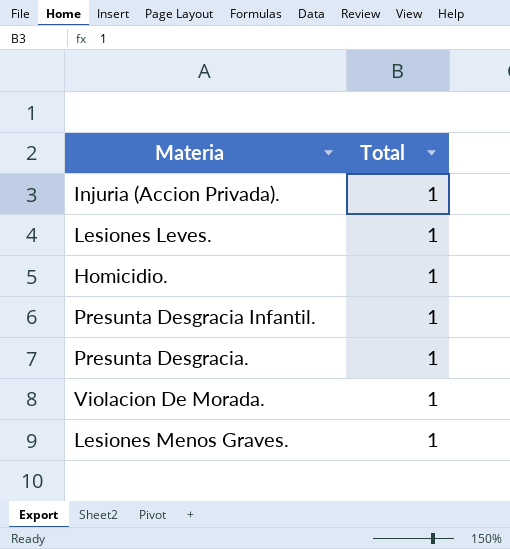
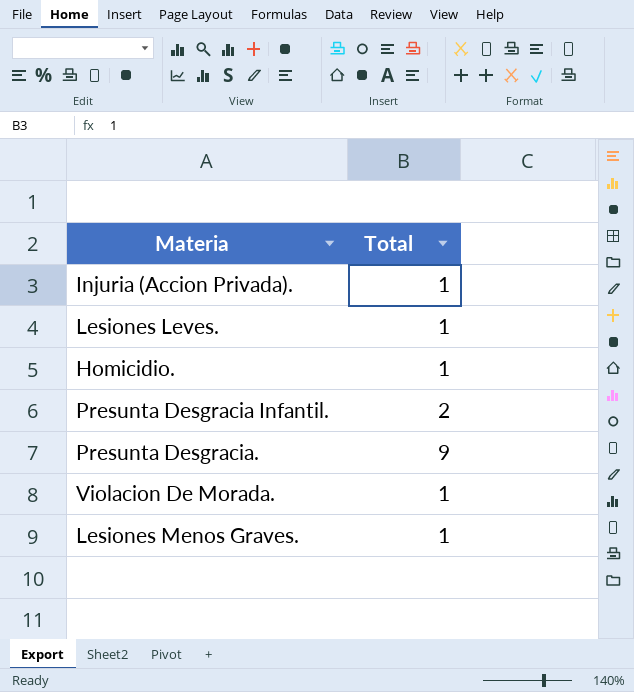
Presunta Desgracia Infantil. | Total: 1 -> 2
Presunta Desgracia. | Total: 1 -> 9

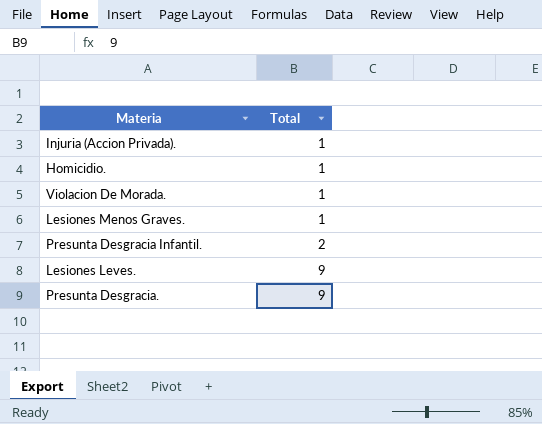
row order: none -> Total ascending
Lesiones Leves. | Total: 1 -> 9

